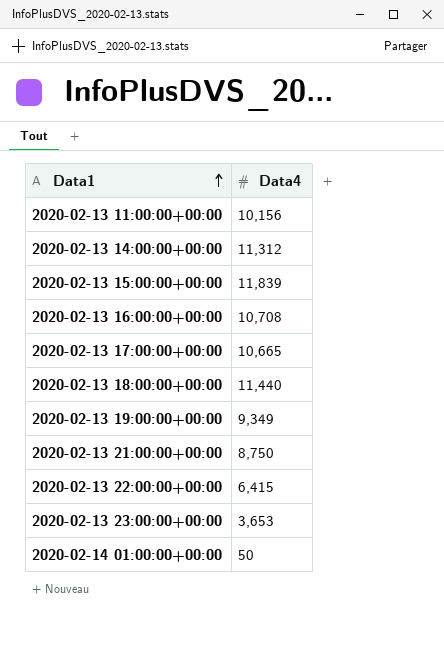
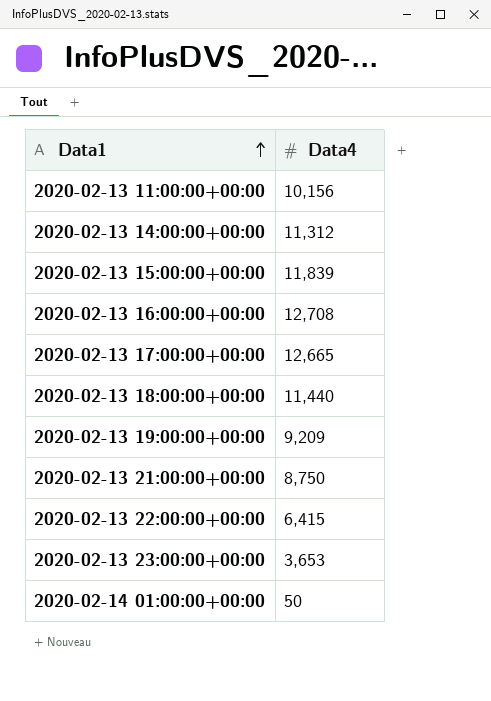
2020-02-13 16:00:00+00:00 | Data4: 10,708 -> 12,708
2020-02-13 17:00:00+00:00 | Data4: 10,665 -> 12,665
2020-02-13 19:00:00+00:00 | Data4: 9,349 -> 9,209

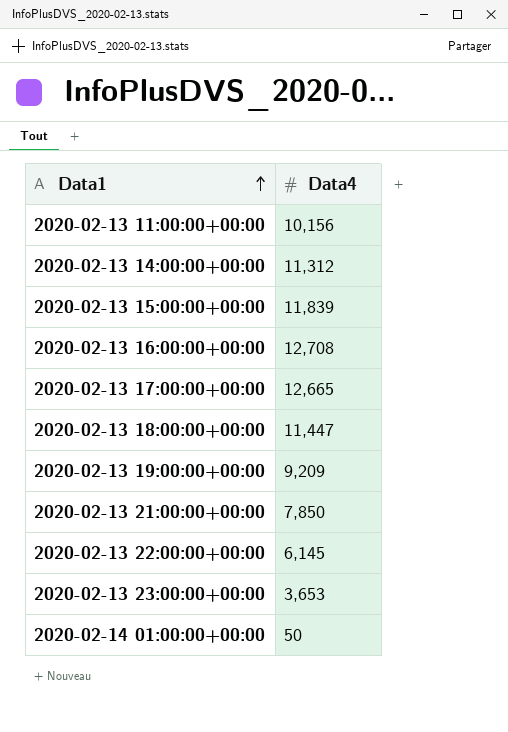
2020-02-13 18:00:00+00:00 | Data4: 11,440 -> 11,447
2020-02-13 21:00:00+00:00 | Data4: 8,750 -> 7,850
2020-02-13 22:00:00+00:00 | Data4: 6,415 -> 6,145

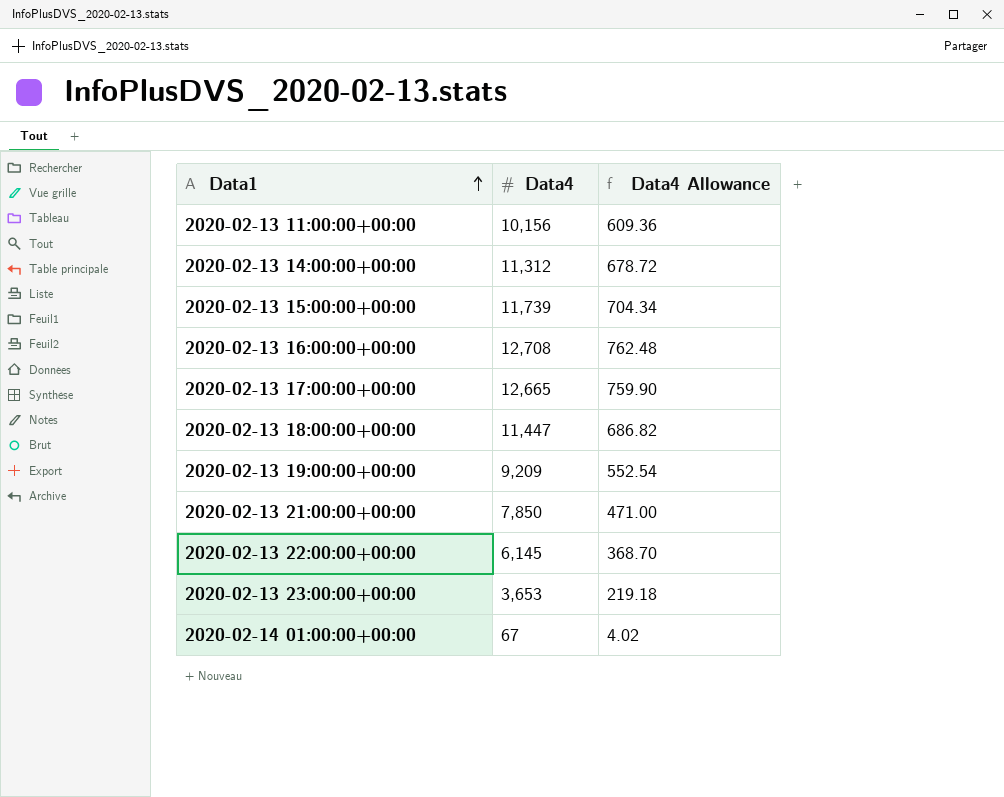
column Data4 Allowance | formula: none -> [Data4] * 0.06
2020-02-13 15:00:00+00:00 | Data4: 11,839 -> 11,739
2020-02-14 01:00:00+00:00 | Data4: 50 -> 67

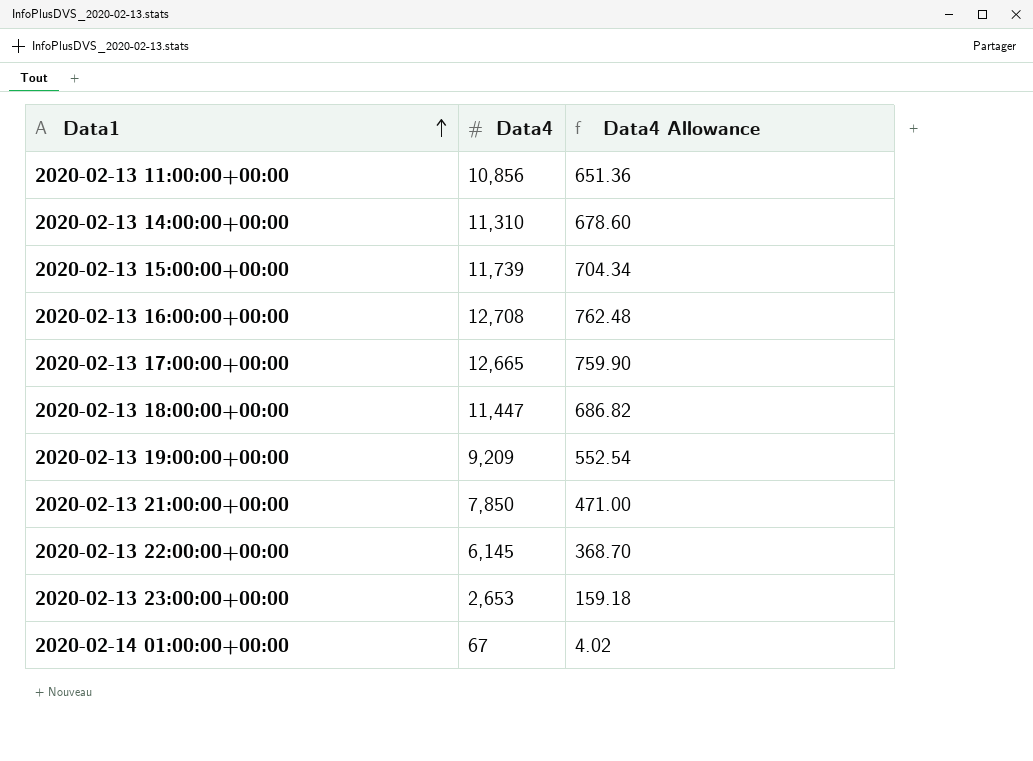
2020-02-13 11:00:00+00:00 | Data4: 10,156 -> 10,856
2020-02-13 11:00:00+00:00 | Data4 Allowance: 609.36 -> 651.36
2020-02-13 14:00:00+00:00 | Data4: 11,312 -> 11,310
2020-02-13 14:00:00+00:00 | Data4 Allowance: 678.72 -> 678.60
2020-02-13 23:00:00+00:00 | Data4: 3,653 -> 2,653
2020-02-13 23:00:00+00:00 | Data4 Allowance: 219.18 -> 159.18

